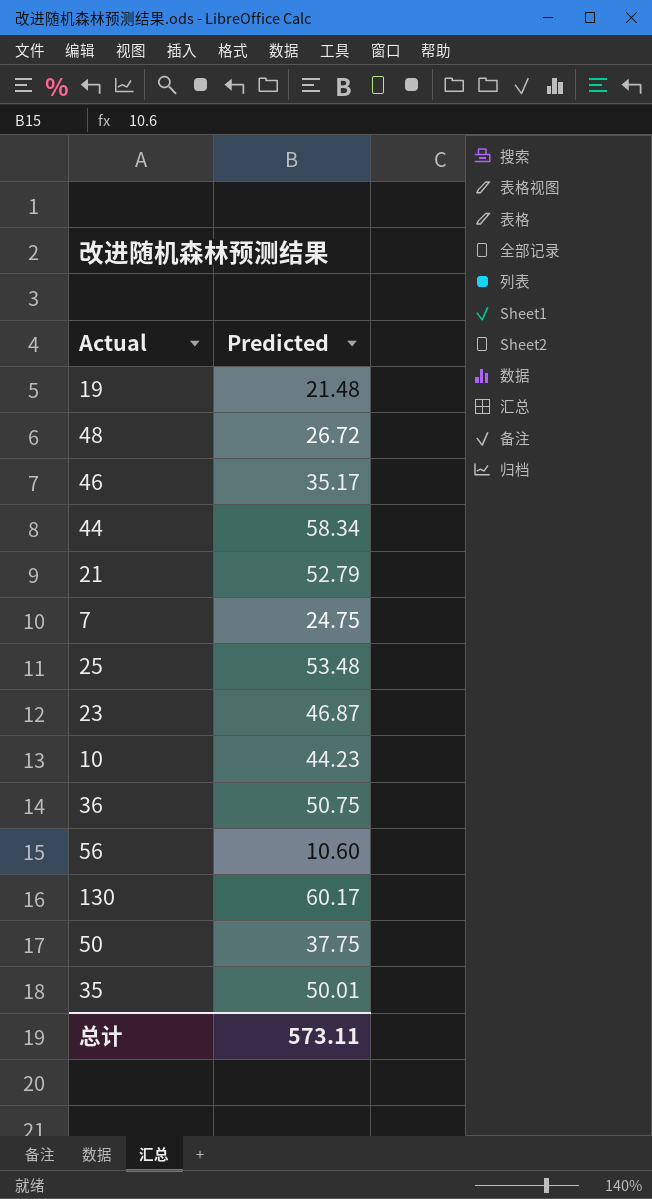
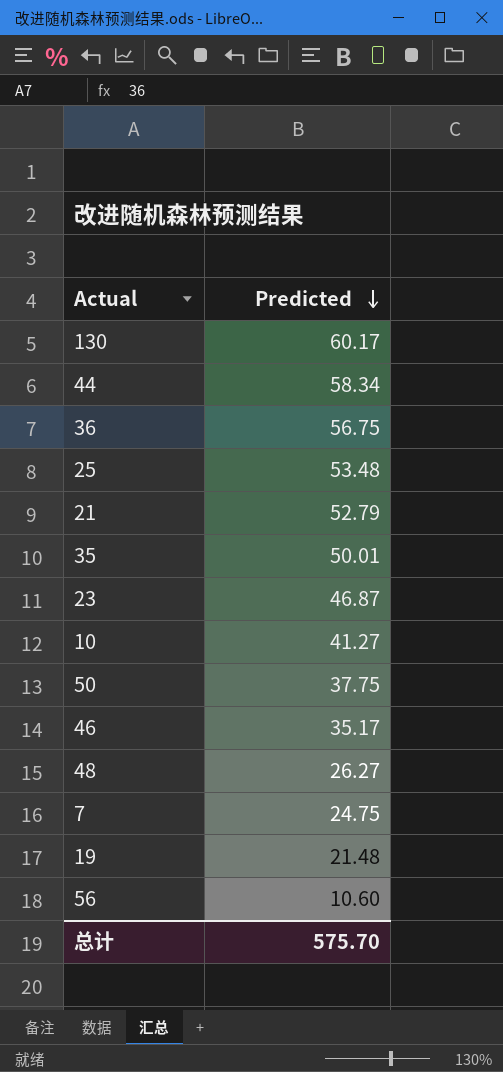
row order: none -> Predicted descending
36 | Predicted: 50.75 -> 56.75
10 | Predicted: 44.23 -> 41.27
48 | Predicted: 26.72 -> 26.27
总计 | Predicted: 573.11 -> 575.70

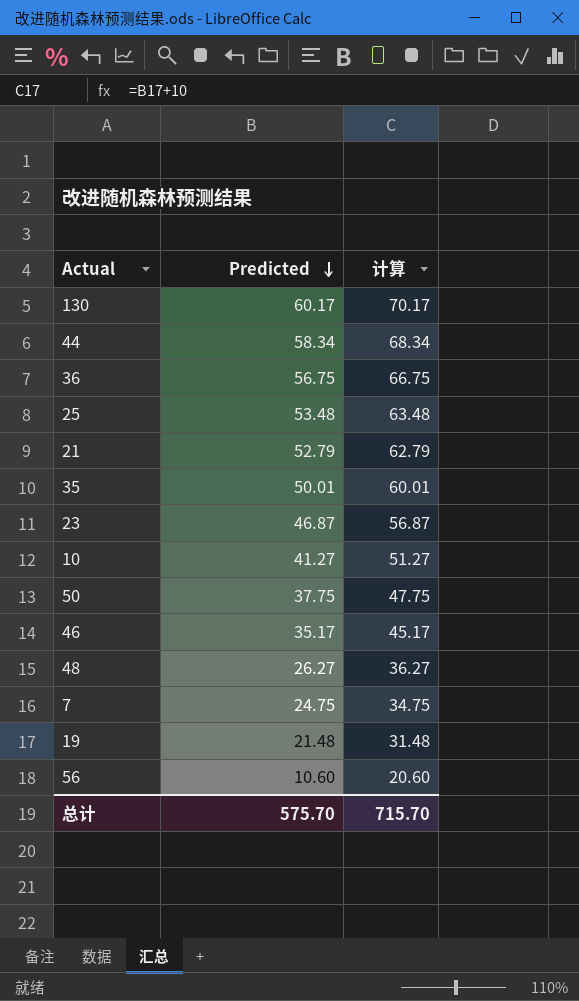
column 计算 | formula: none -> [Predicted] + 10

